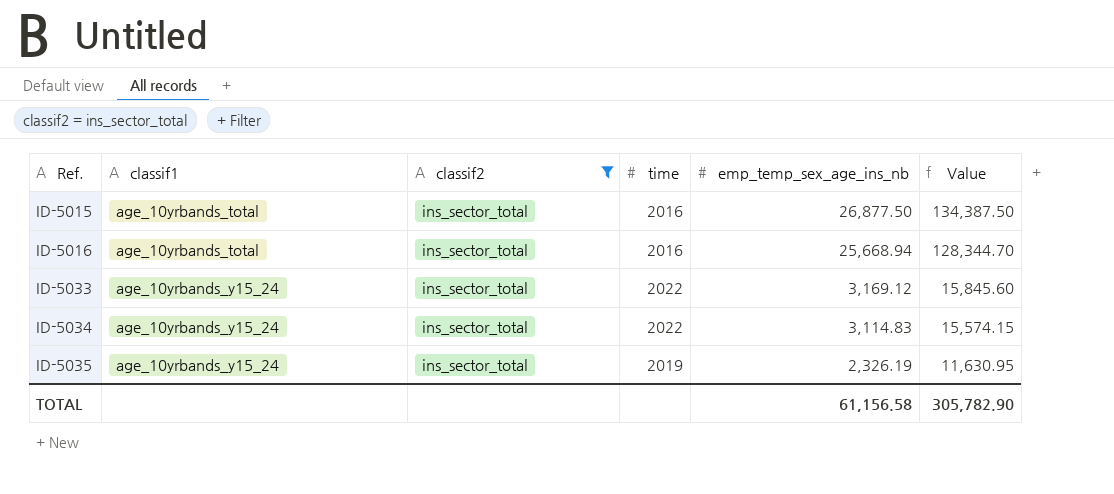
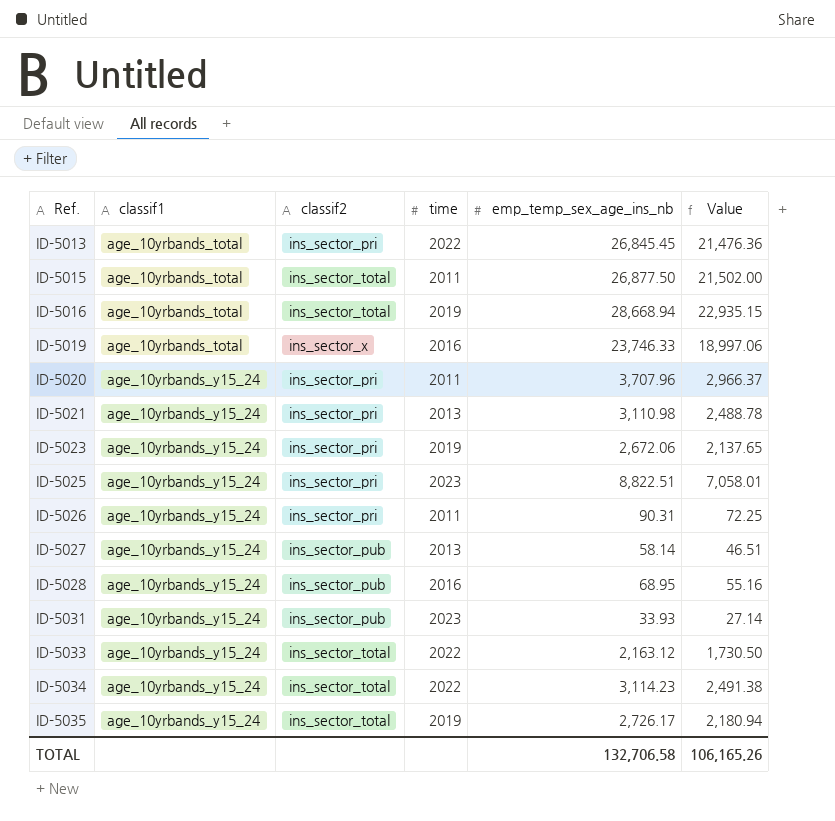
filter: classif2 = ins_sector_total -> none
column Value | formula: [emp_temp_sex_age_ins_nb] * 5 -> [emp_temp_sex_age_ins_nb] * 0.8
ID-5015 | time: 2016 -> 2011
ID-5016 | time: 2016 -> 2019
ID-5016 | emp_temp_sex_age_ins_nb: 25,668.94 -> 28,668.94
ID-5033 | emp_temp_sex_age_ins_nb: 3,169.12 -> 2,163.12
ID-5034 | emp_temp_sex_age_ins_nb: 3,114.83 -> 3,114.23
ID-5035 | emp_temp_sex_age_ins_nb: 2,326.19 -> 2,726.17
TOTAL | emp_temp_sex_age_ins_nb: 61,156.58 -> 132,706.58
TOTAL | Value: 305,782.90 -> 106,165.26

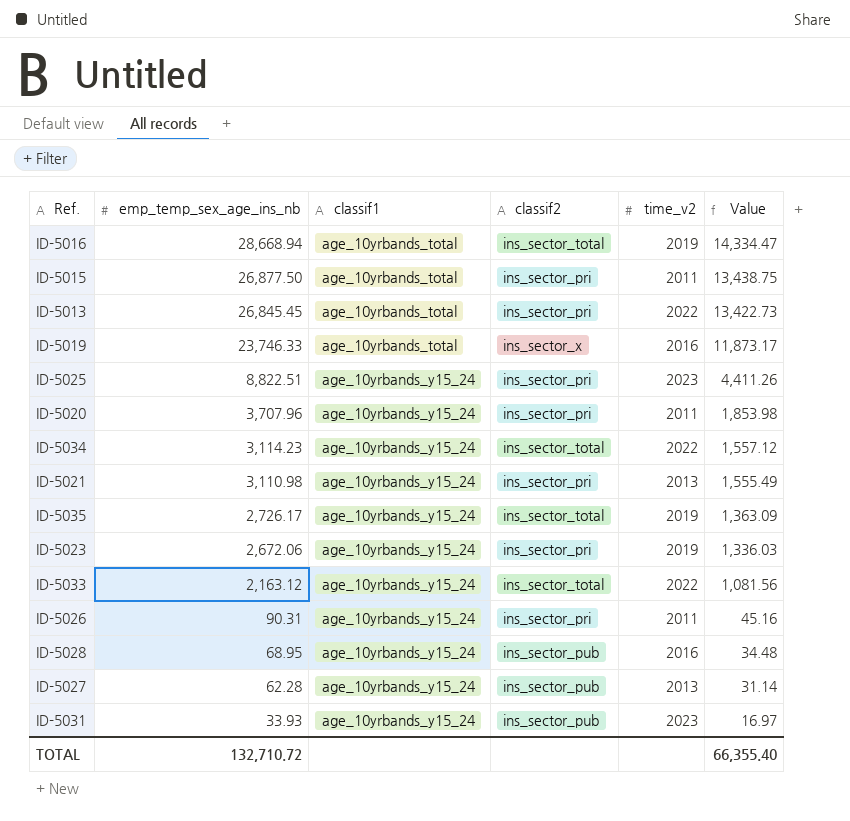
row order: Ref. ascending -> emp_temp_sex_age_ins_nb descending
column emp_temp_sex_age_ins_nb | position: 5 -> 2
column name: time -> time_v2
column Value | formula: [emp_temp_sex_age_ins_nb] * 0.8 -> [emp_temp_sex_age_ins_nb] * 0.5
ID-5015 | classif2: ins_sector_total -> ins_sector_pri
ID-5027 | emp_temp_sex_age_ins_nb: 58.14 -> 62.28
TOTAL | emp_temp_sex_age_ins_nb: 132,706.58 -> 132,710.72
TOTAL | Value: 106,165.26 -> 66,355.40

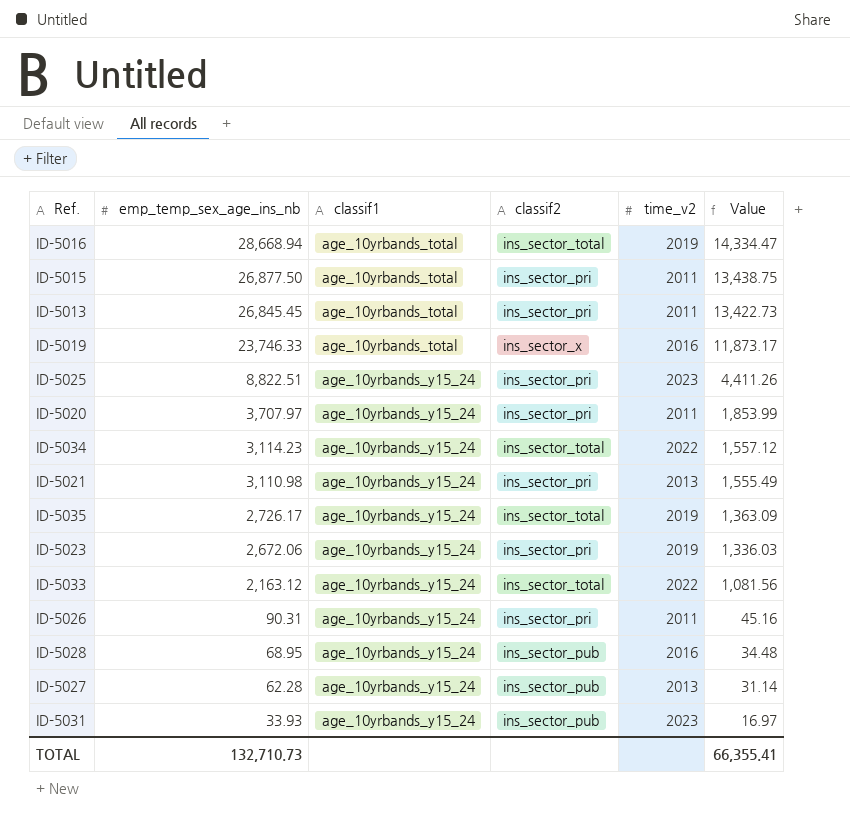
ID-5013 | time_v2: 2022 -> 2011
ID-5020 | emp_temp_sex_age_ins_nb: 3,707.96 -> 3,707.97
ID-5020 | Value: 1,853.98 -> 1,853.99
TOTAL | emp_temp_sex_age_ins_nb: 132,710.72 -> 132,710.73
TOTAL | Value: 66,355.40 -> 66,355.41

